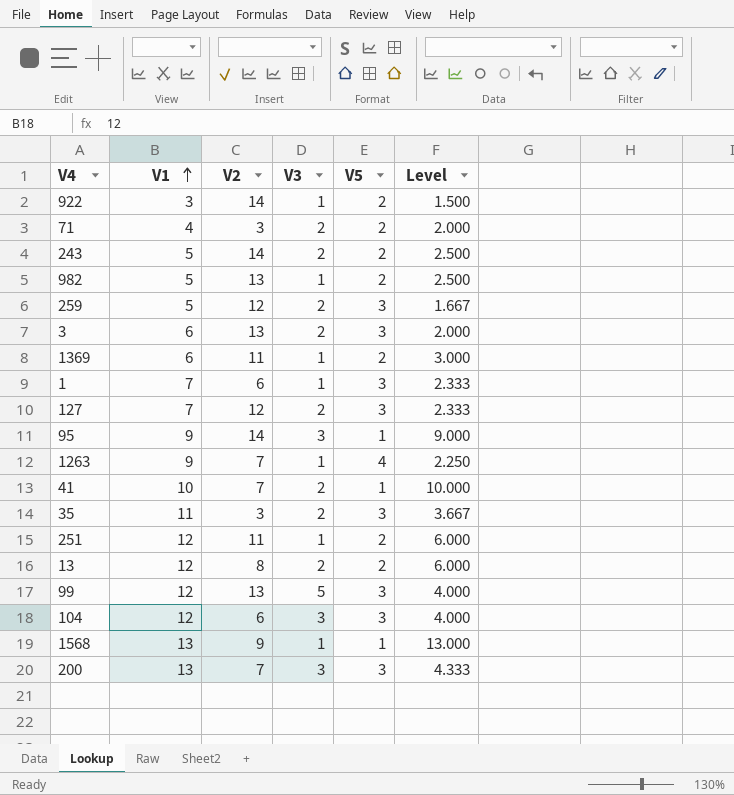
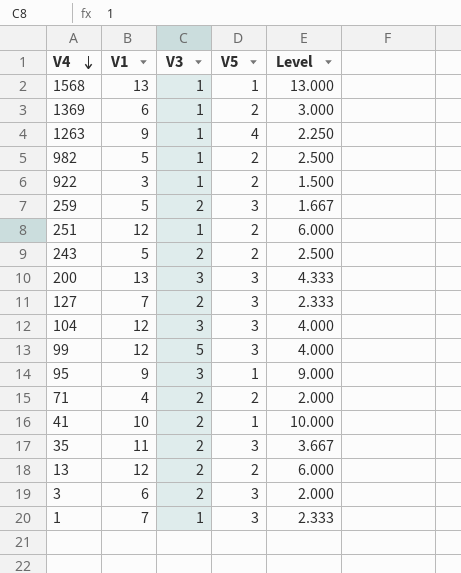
row order: V1 ascending -> V4 descending
column V2 | position: 3 -> none

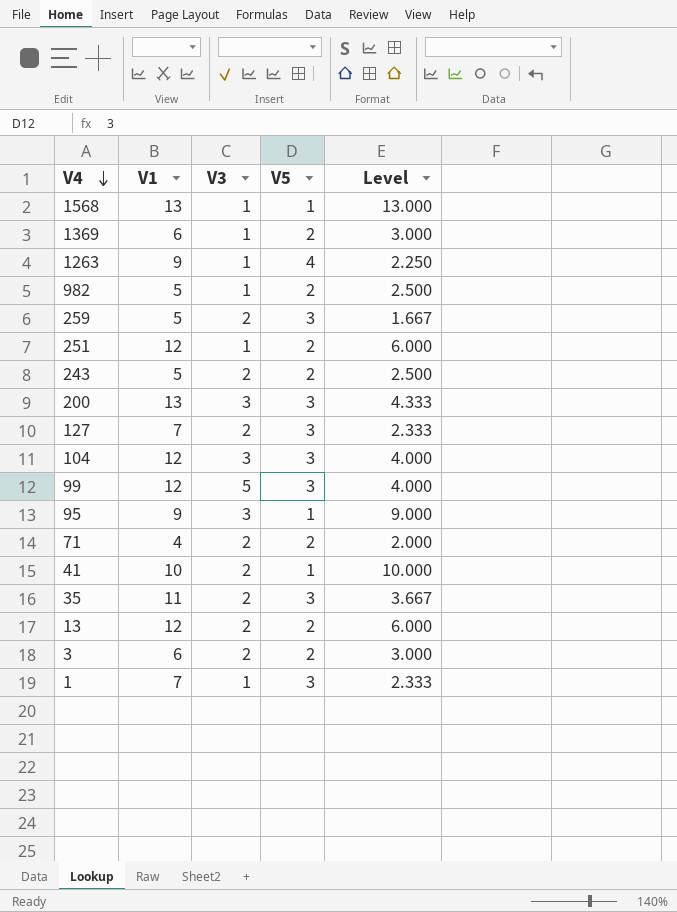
row 922: 3 | 1 | 2 | 1.500 -> none
3 | V5: 3 -> 2
3 | Level: 2.000 -> 3.000

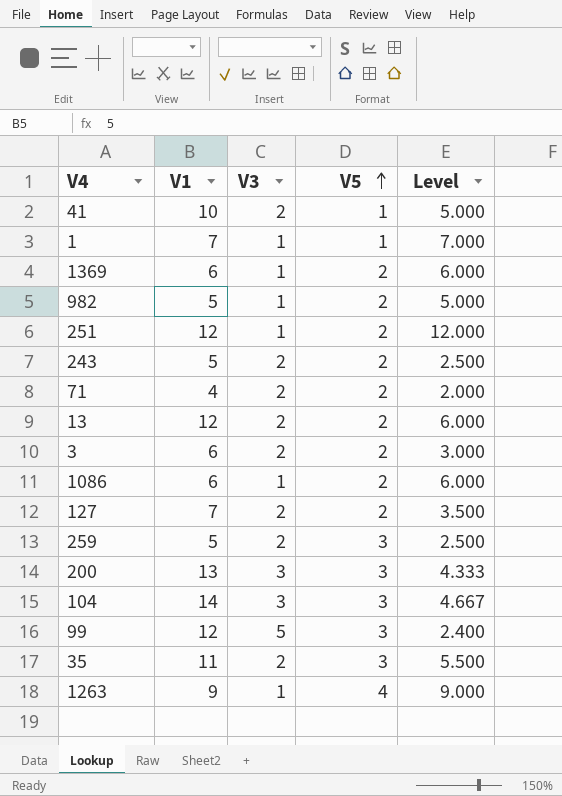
row order: V4 descending -> V5 ascending
column Level | formula: [V1] / [V5] -> [V1] / [V3]
row 1568: 13 | 1 | 1 | 13.000 -> none
row 95: 9 | 3 | 1 | 9.000 -> none
1 | V5: 3 -> 1
row 1086: none -> 6 | 1 | 2 | 6.000
127 | V5: 3 -> 2
104 | V1: 12 -> 14

